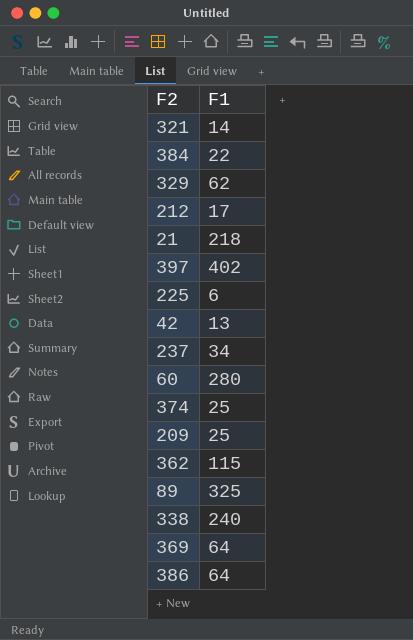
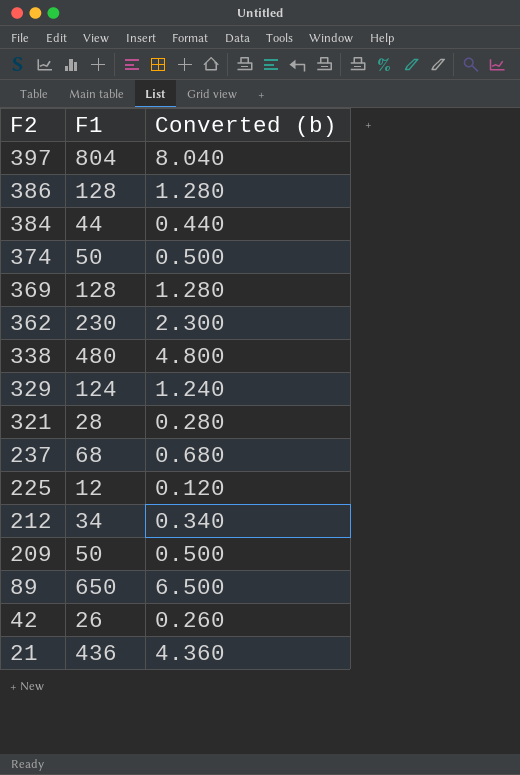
row order: none -> F2 descending
column Converted (b) | formula: none -> [F1] * 0.01
row 60: 280 -> none
397 | F1: 402 -> 804
386 | F1: 64 -> 128
384 | F1: 22 -> 44
374 | F1: 25 -> 50
369 | F1: 64 -> 128
362 | F1: 115 -> 230
338 | F1: 240 -> 480
329 | F1: 62 -> 124
321 | F1: 14 -> 28
237 | F1: 34 -> 68
225 | F1: 6 -> 12
212 | F1: 17 -> 34
209 | F1: 25 -> 50
89 | F1: 325 -> 650
42 | F1: 13 -> 26
21 | F1: 218 -> 436

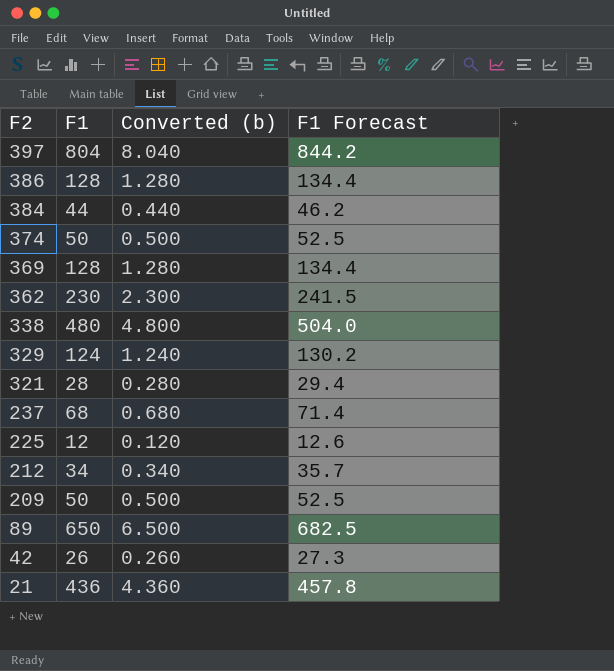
column F1 Forecast | formula: none -> [F1] * 1.05

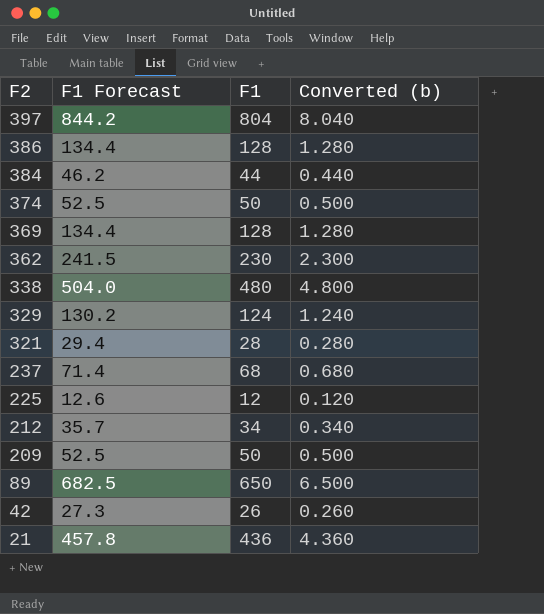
column F1 Forecast | position: 4 -> 2

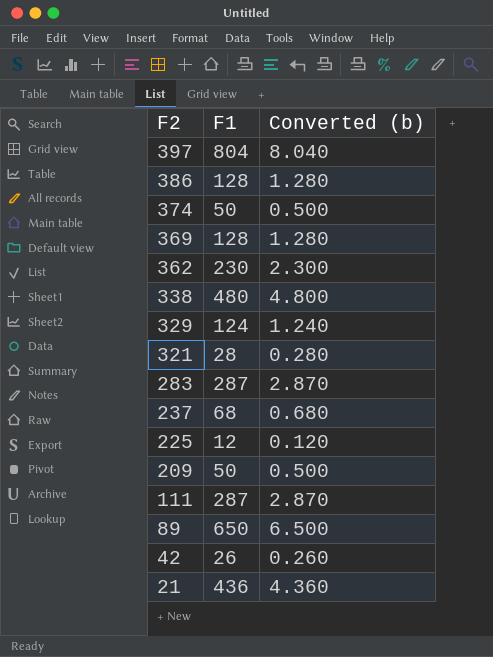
column F1 Forecast | formula: [F1] * 1.05 -> none
row 384: 46.2 | 44 | 0.440 -> none
row 212: 35.7 | 34 | 0.340 -> none
row 283: none -> 287 | 2.870
row 111: none -> 287 | 2.870

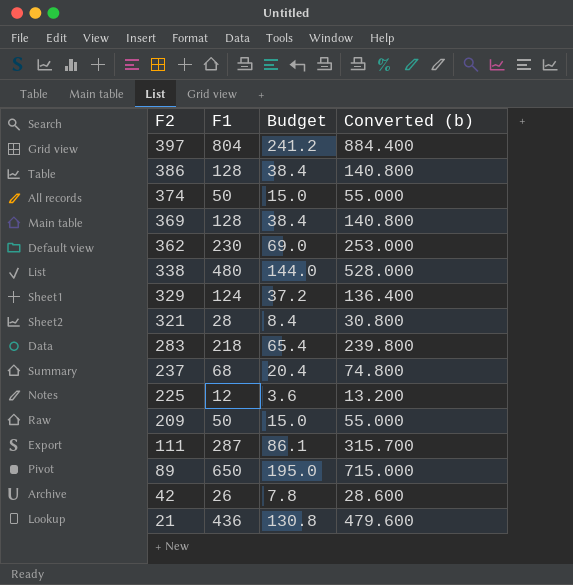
column Budget | formula: none -> [F1] * 0.3
column Converted (b) | formula: [F1] * 0.01 -> [F1] * 1.1
283 | F1: 287 -> 218

